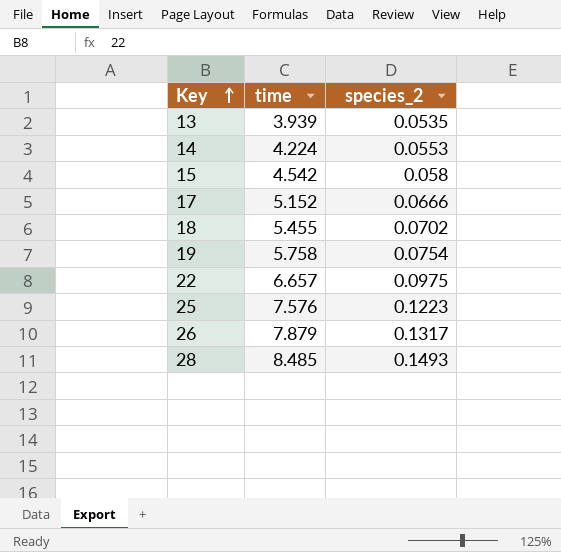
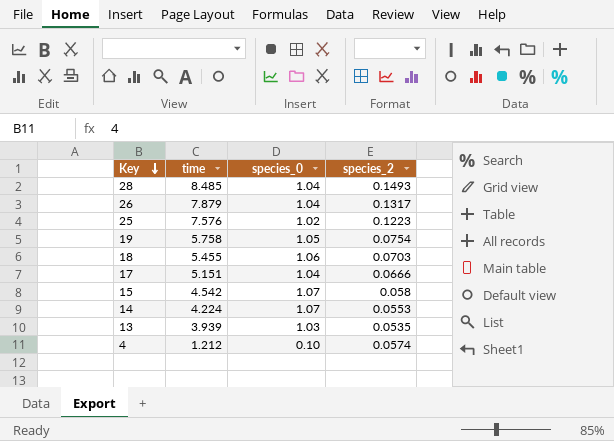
row order: Key ascending -> Key descending
column species_0 | position: none -> 3
row 22: 6.657 | 0.0975 -> none
18 | species_2: 0.0702 -> 0.0703
17 | time: 5.152 -> 5.151
row 4: none -> 1.212 | 0.10 | 0.0574

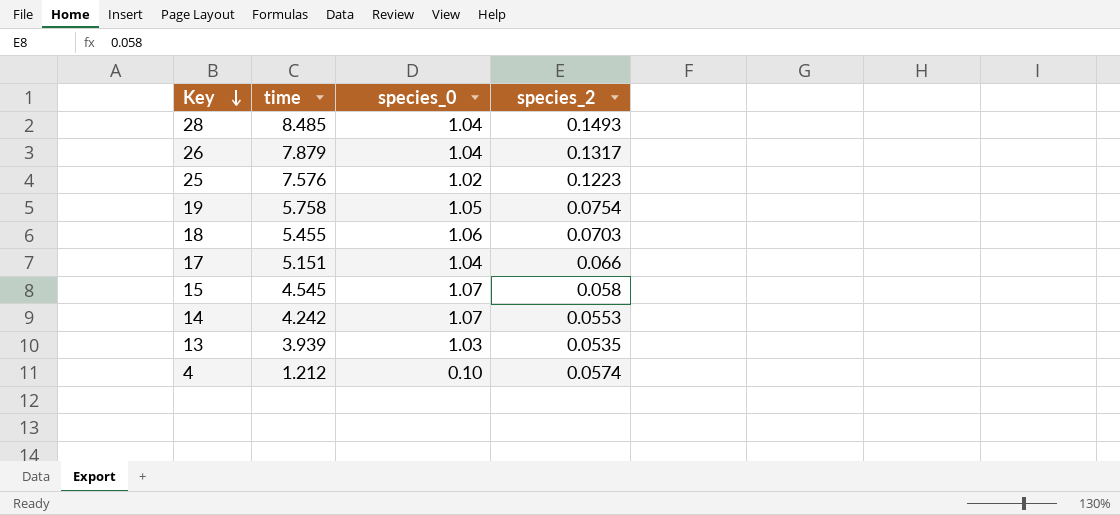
17 | species_2: 0.0666 -> 0.066
15 | time: 4.542 -> 4.545
14 | time: 4.224 -> 4.242

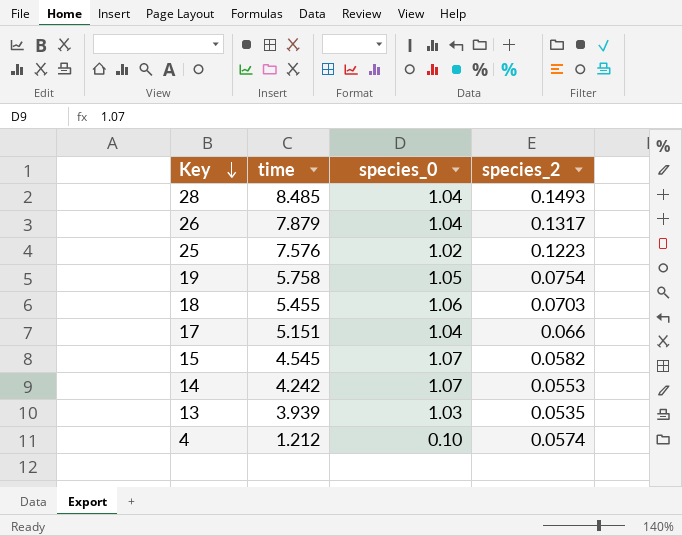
15 | species_2: 0.058 -> 0.0582

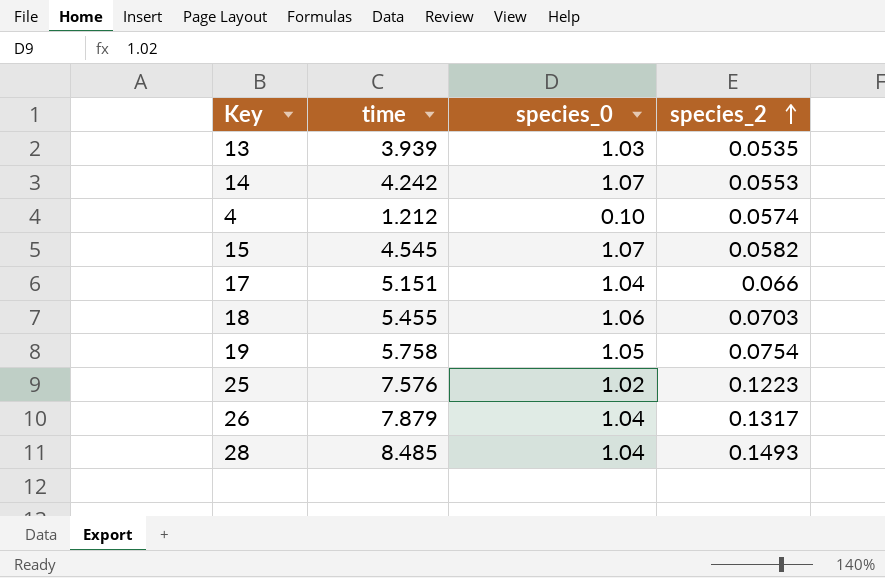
row order: Key descending -> species_2 ascending

